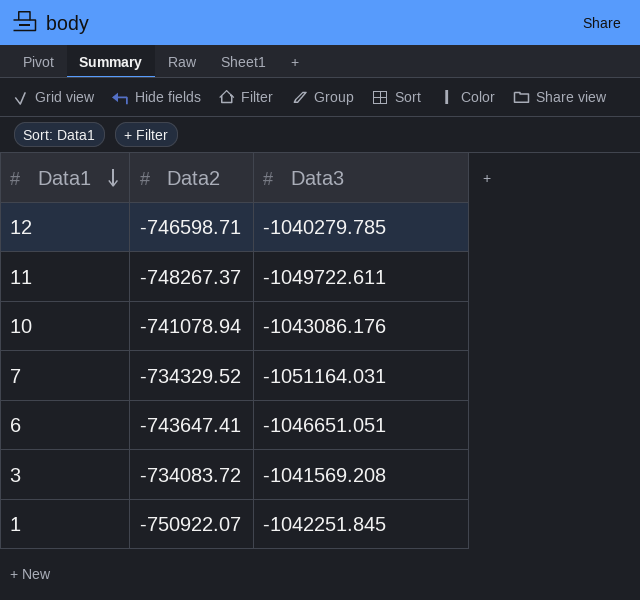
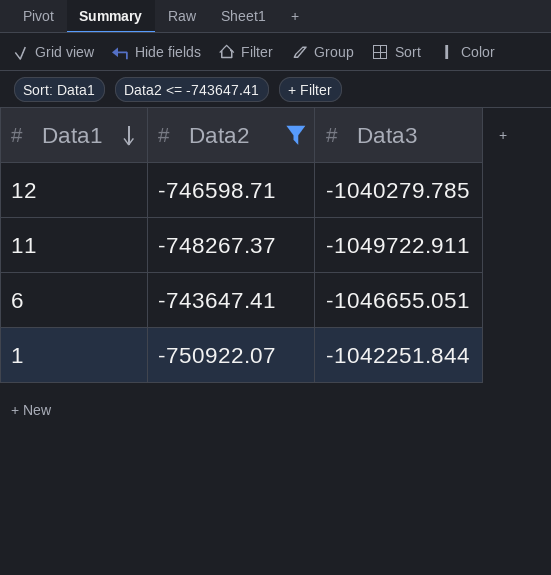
filter: none -> Data2 <= -743647.41
11 | Data3: -1049722.611 -> -1049722.911
6 | Data3: -1046651.051 -> -1046655.051
1 | Data3: -1042251.845 -> -1042251.844

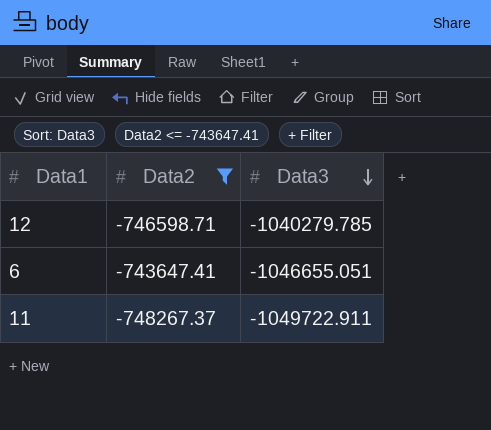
row order: Data1 descending -> Data3 descending
row 1: -750922.07 | -1042251.844 -> none

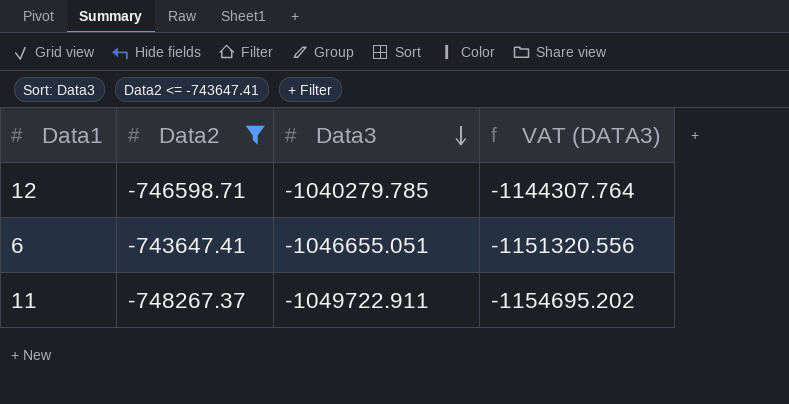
column VAT (DATA3) | formula: none -> [Data3] * 1.1

